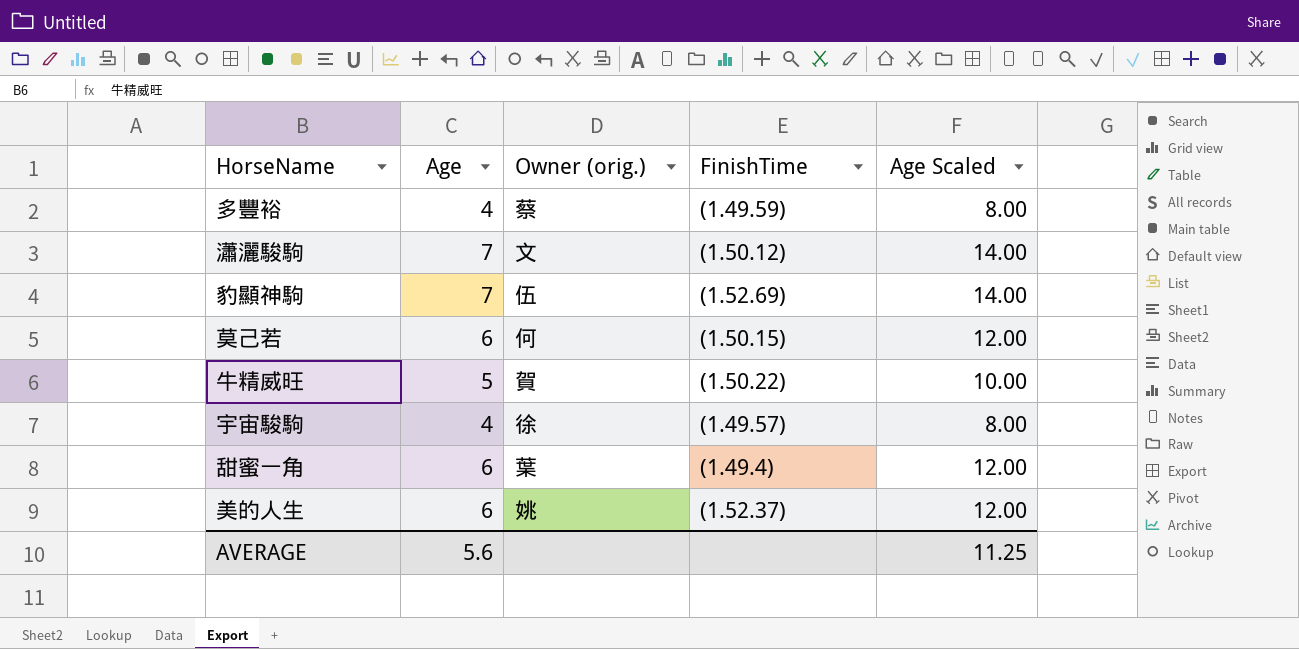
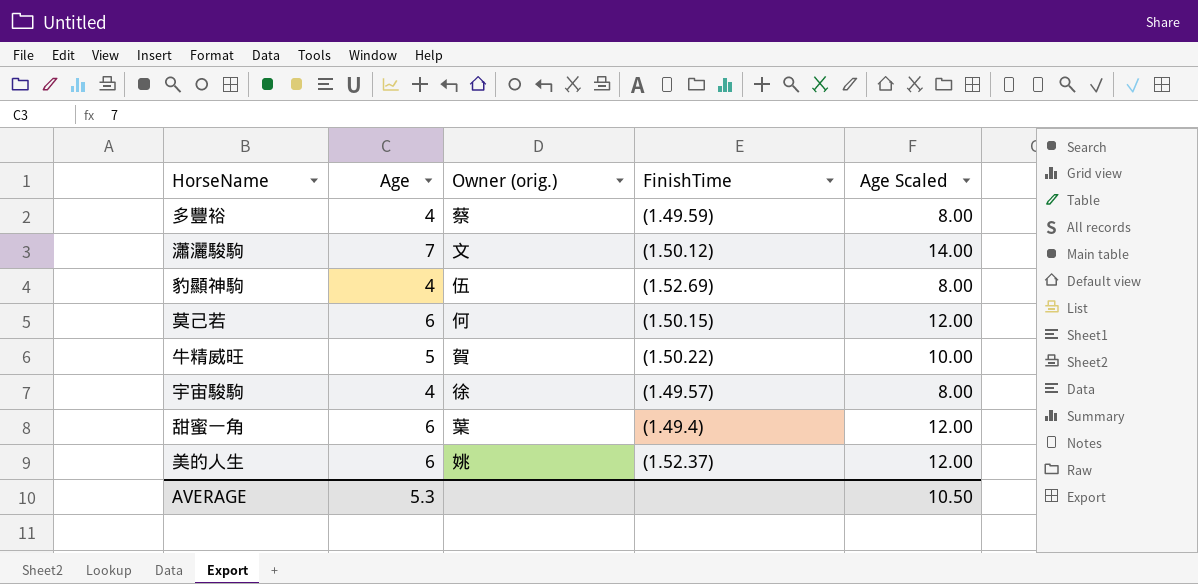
豹顯神駒 | Age: 7 -> 4
豹顯神駒 | Age Scaled: 14.00 -> 8.00
AVERAGE | Age: 5.6 -> 5.3
AVERAGE | Age Scaled: 11.25 -> 10.50

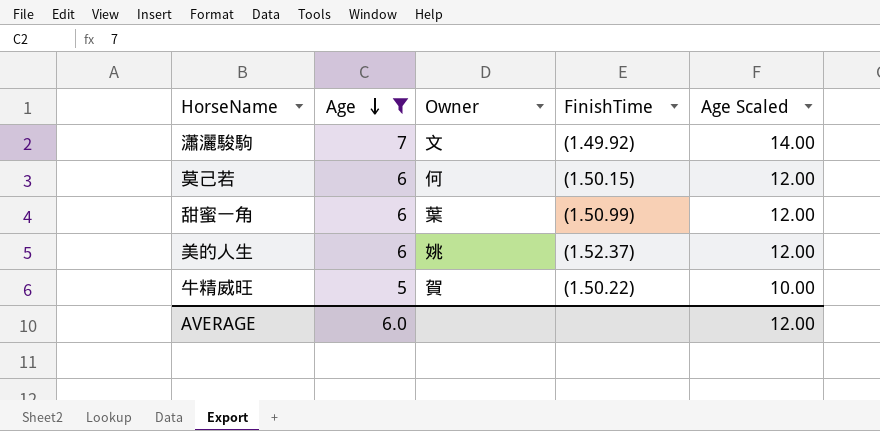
filter: none -> Age != 4
row order: none -> Age descending
column name: Owner (orig.) -> Owner
瀟灑駿駒 | FinishTime: (1.50.12) -> (1.49.92)
甜蜜一角 | FinishTime: (1.49.4) -> (1.50.99)
AVERAGE | Age: 5.3 -> 6.0
AVERAGE | Age Scaled: 10.50 -> 12.00

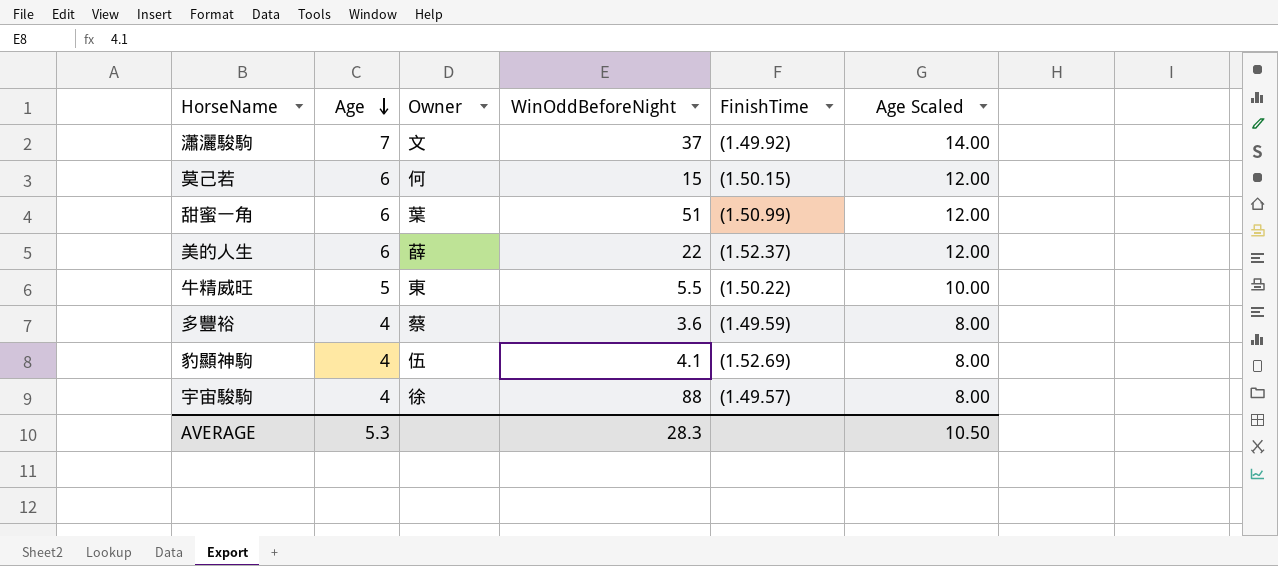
filter: Age != 4 -> none
column WinOddBeforeNight | position: none -> 4
美的人生 | Owner: 姚 -> 薛
牛精威旺 | Owner: 賀 -> 東
AVERAGE | Age: 6.0 -> 5.3
AVERAGE | Age Scaled: 12.00 -> 10.50

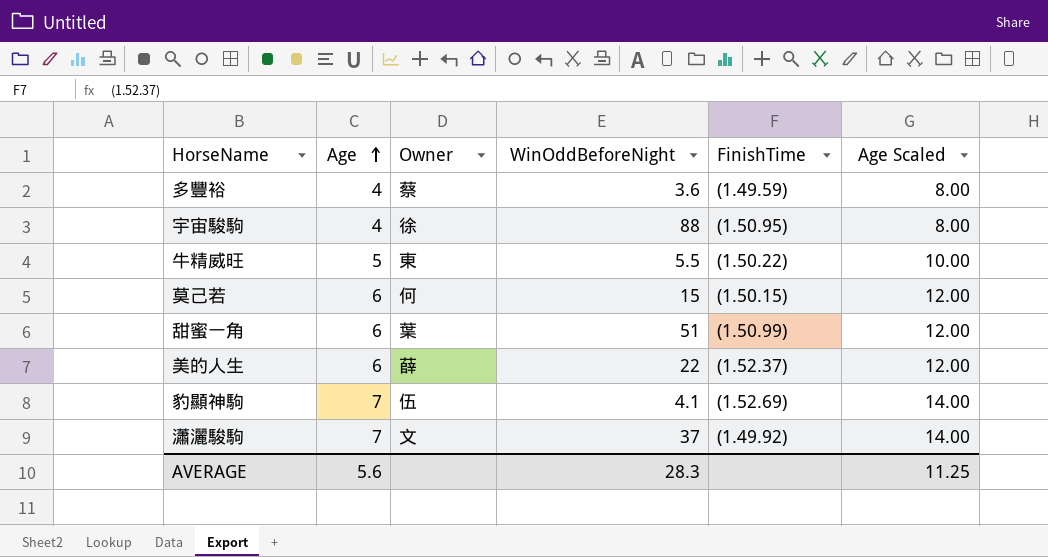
row order: Age descending -> Age ascending
宇宙駿駒 | FinishTime: (1.49.57) -> (1.50.95)
豹顯神駒 | Age: 4 -> 7
豹顯神駒 | Age Scaled: 8.00 -> 14.00
AVERAGE | Age: 5.3 -> 5.6
AVERAGE | Age Scaled: 10.50 -> 11.25

